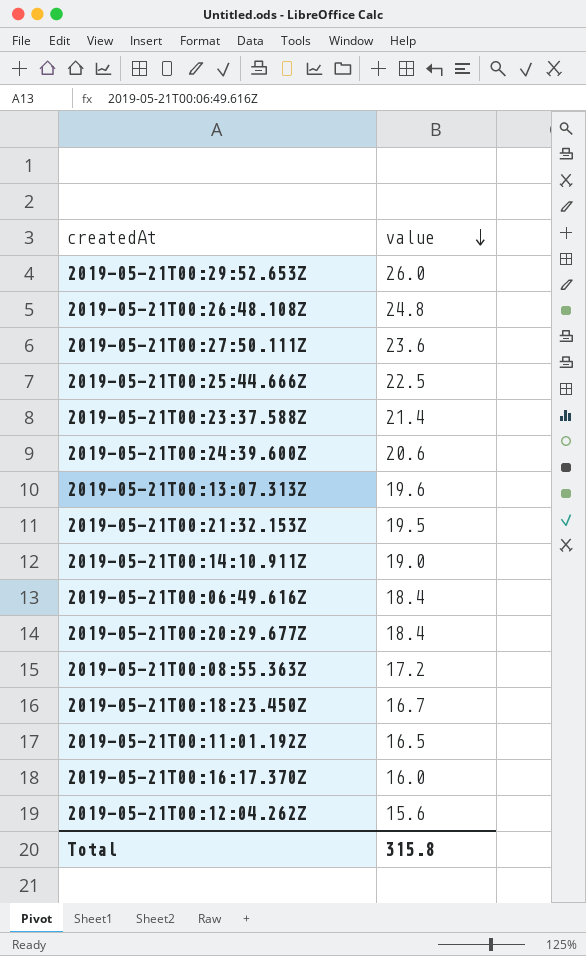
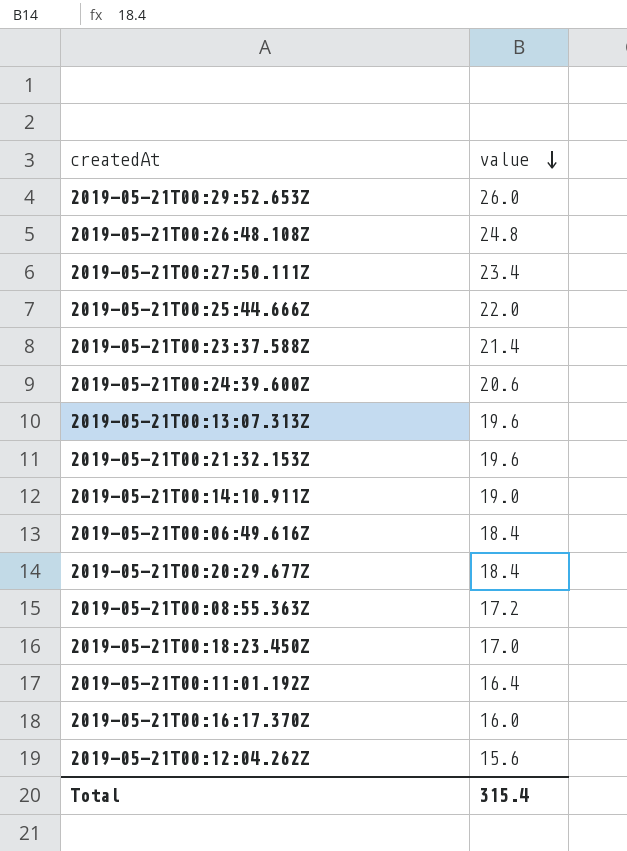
2019-05-21T00:27:50.111Z | value: 23.6 -> 23.4
2019-05-21T00:25:44.666Z | value: 22.5 -> 22.0
2019-05-21T00:21:32.153Z | value: 19.5 -> 19.6
2019-05-21T00:18:23.450Z | value: 16.7 -> 17.0
2019-05-21T00:11:01.192Z | value: 16.5 -> 16.4
Total | value: 315.8 -> 315.4

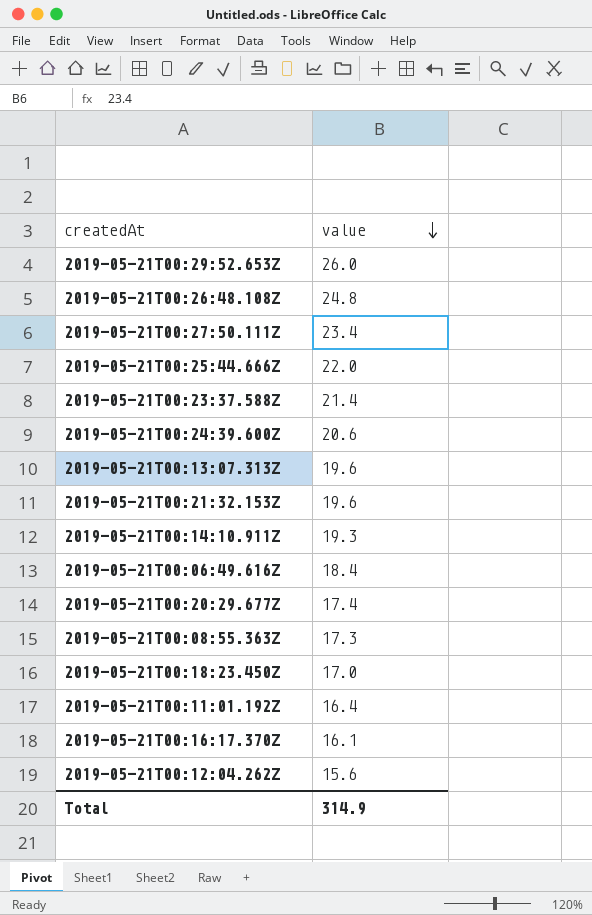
2019-05-21T00:14:10.911Z | value: 19.0 -> 19.3
2019-05-21T00:20:29.677Z | value: 18.4 -> 17.4
2019-05-21T00:08:55.363Z | value: 17.2 -> 17.3
2019-05-21T00:16:17.370Z | value: 16.0 -> 16.1
Total | value: 315.4 -> 314.9

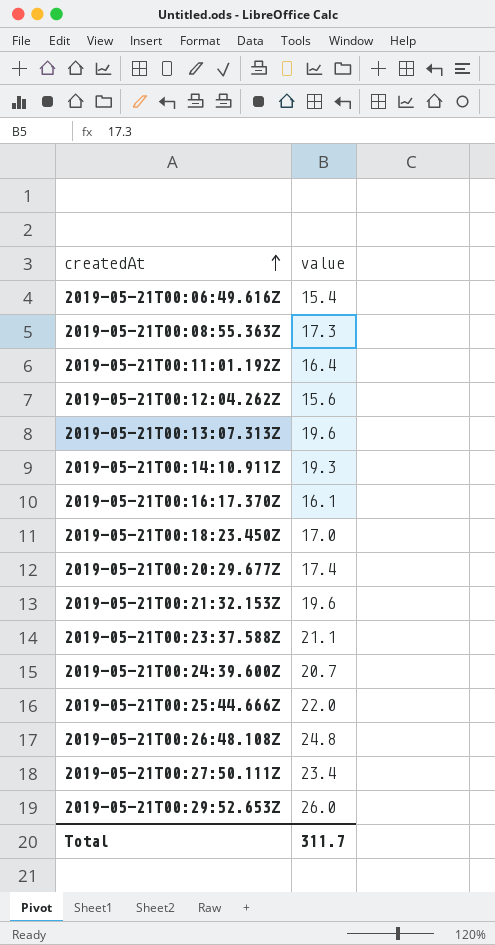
row order: value descending -> createdAt ascending
2019-05-21T00:06:49.616Z | value: 18.4 -> 15.4
2019-05-21T00:23:37.588Z | value: 21.4 -> 21.1
2019-05-21T00:24:39.600Z | value: 20.6 -> 20.7
Total | value: 314.9 -> 311.7

